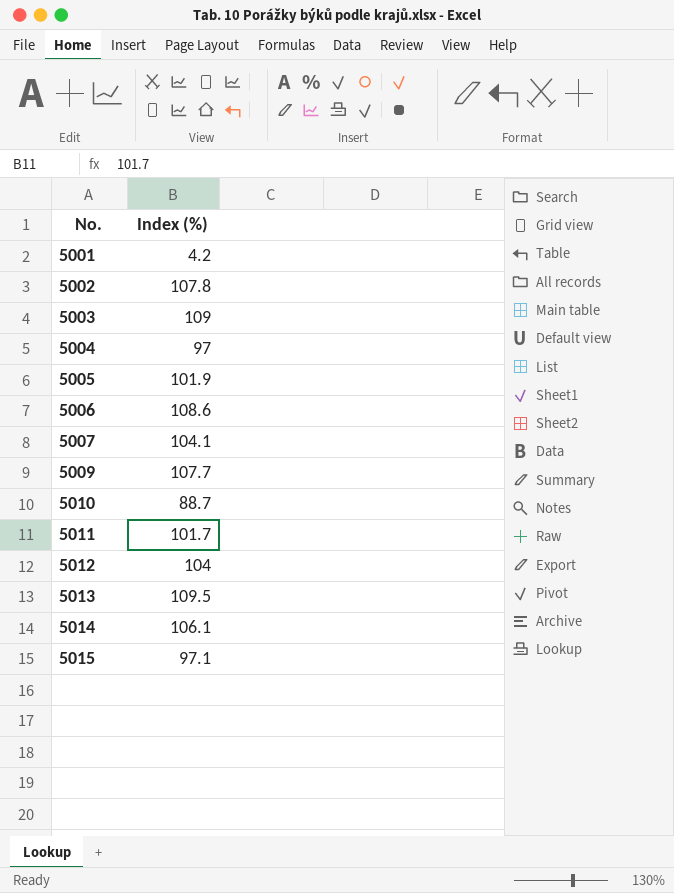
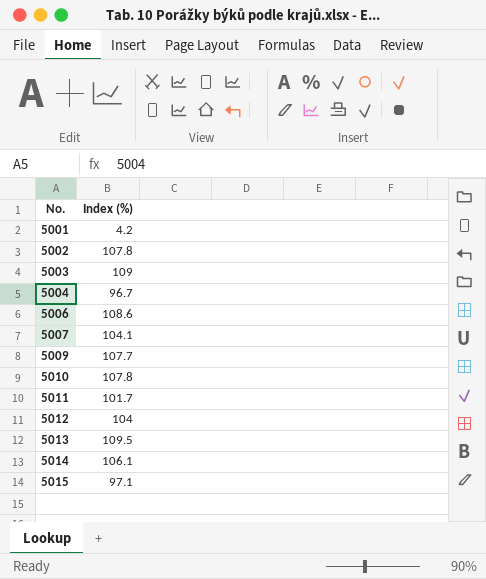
row 5005: 101.9 -> none
5004 | Index (%): 97 -> 96.7
5010 | Index (%): 88.7 -> 107.8

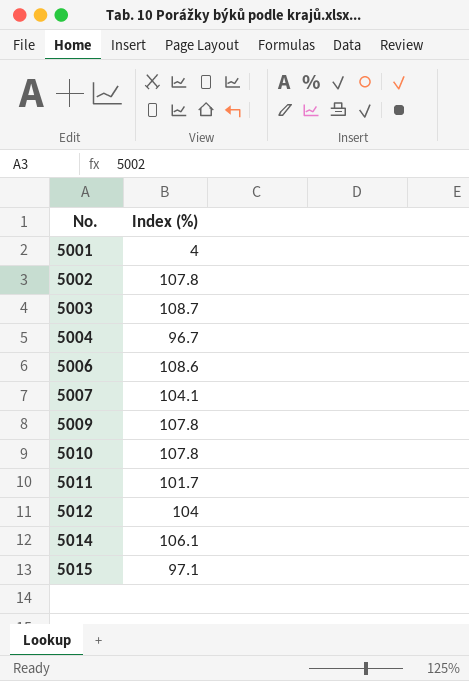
row 5013: 109.5 -> none
5001 | Index (%): 4.2 -> 4
5003 | Index (%): 109 -> 108.7
5009 | Index (%): 107.7 -> 107.8

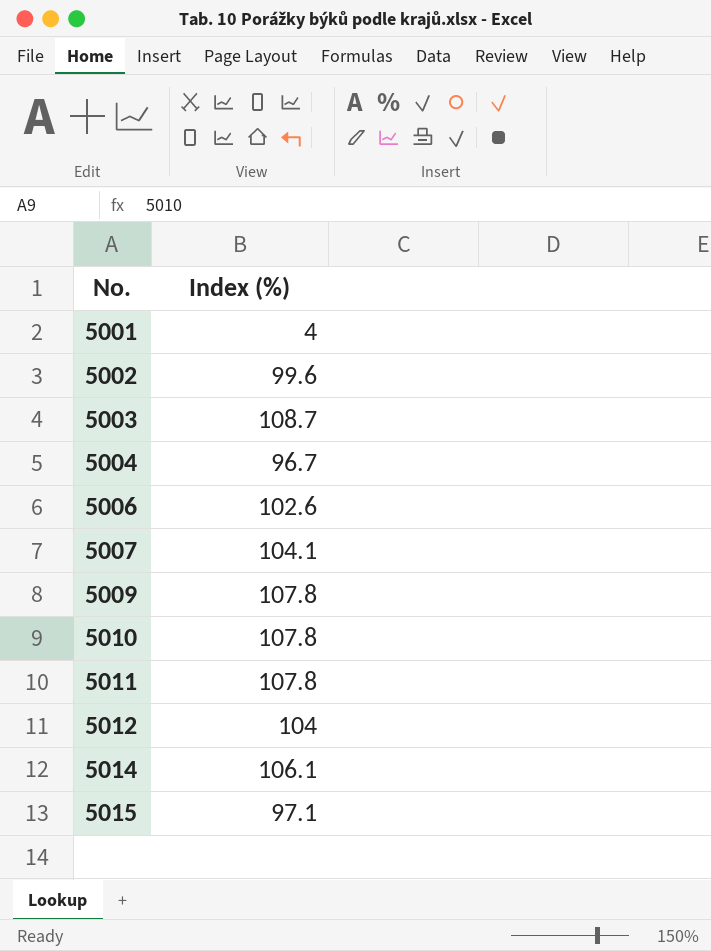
5002 | Index (%): 107.8 -> 99.6
5006 | Index (%): 108.6 -> 102.6
5011 | Index (%): 101.7 -> 107.8

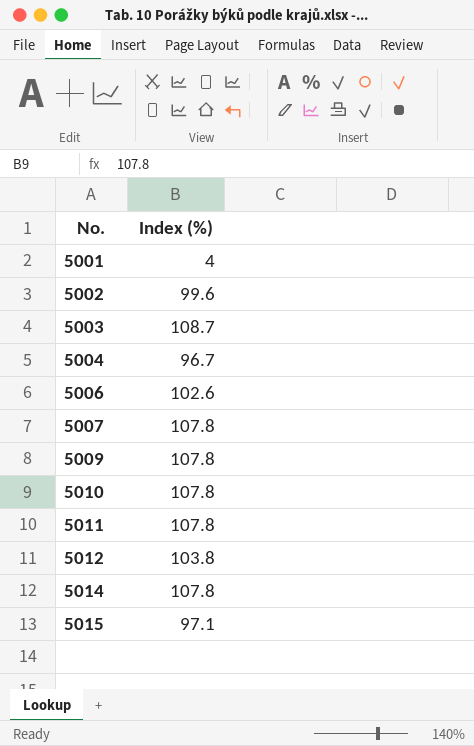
5007 | Index (%): 104.1 -> 107.8
5012 | Index (%): 104 -> 103.8
5014 | Index (%): 106.1 -> 107.8

